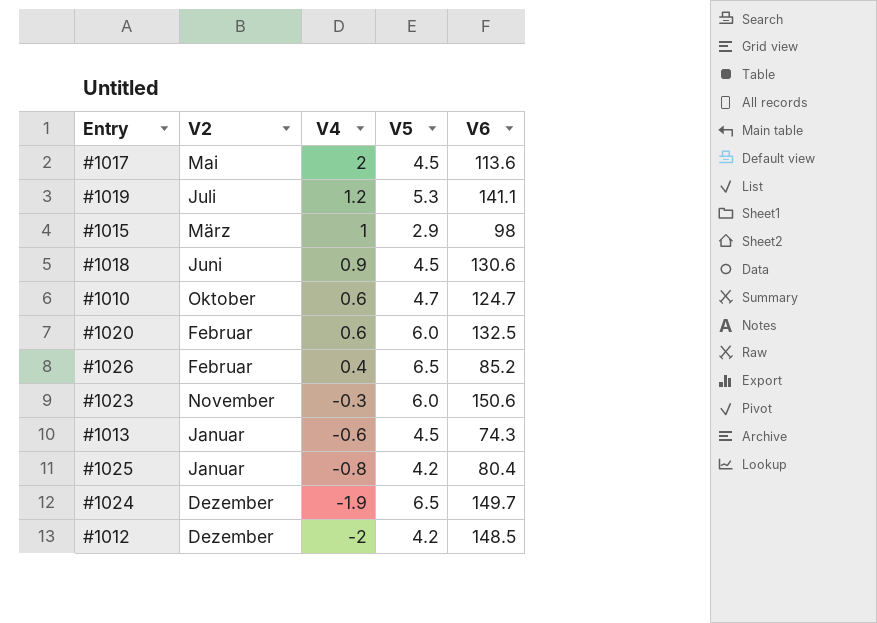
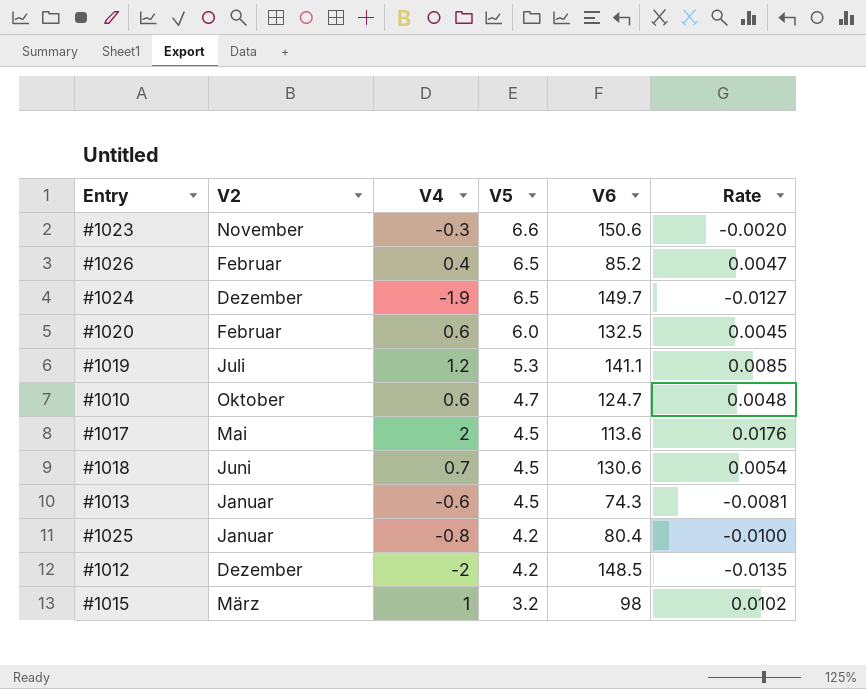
row order: V4 descending -> V5 descending
column Rate | formula: none -> [V4] / [V6]
#1023 | V5: 6.0 -> 6.6
#1018 | V4: 0.9 -> 0.7
#1015 | V5: 2.9 -> 3.2

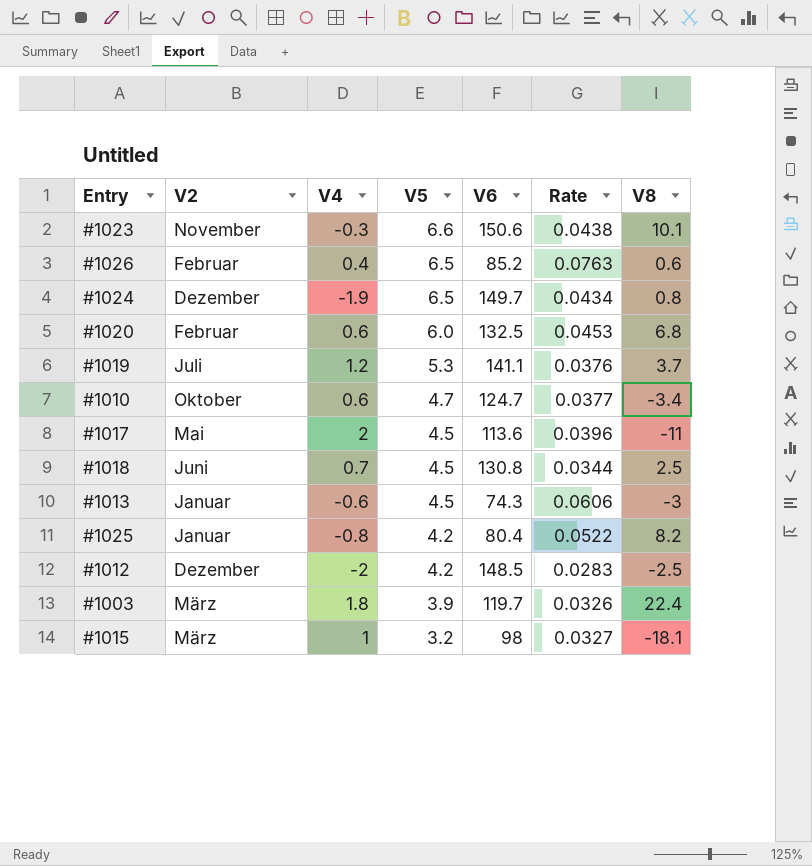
column Rate | formula: [V4] / [V6] -> [V5] / [V6]
column V8 | position: none -> 7
#1018 | V6: 130.6 -> 130.8
row #1003: none -> März | 1.8 | 3.9 | 119.7 | 0.0326 | 22.4

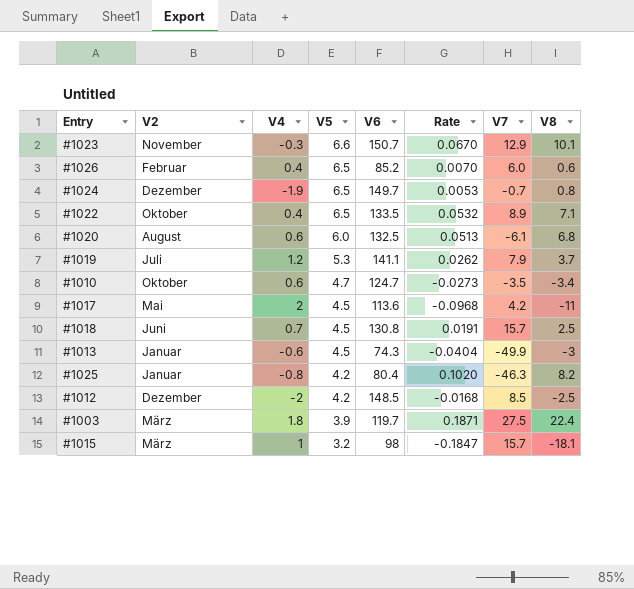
column Rate | formula: [V5] / [V6] -> [V8] / [V6]
column V7 | position: none -> 7
#1023 | V6: 150.6 -> 150.7
row #1022: none -> Oktober | 0.4 | 6.5 | 133.5 | 0.0532 | 8.9 | 7.1
#1020 | V2: Februar -> August

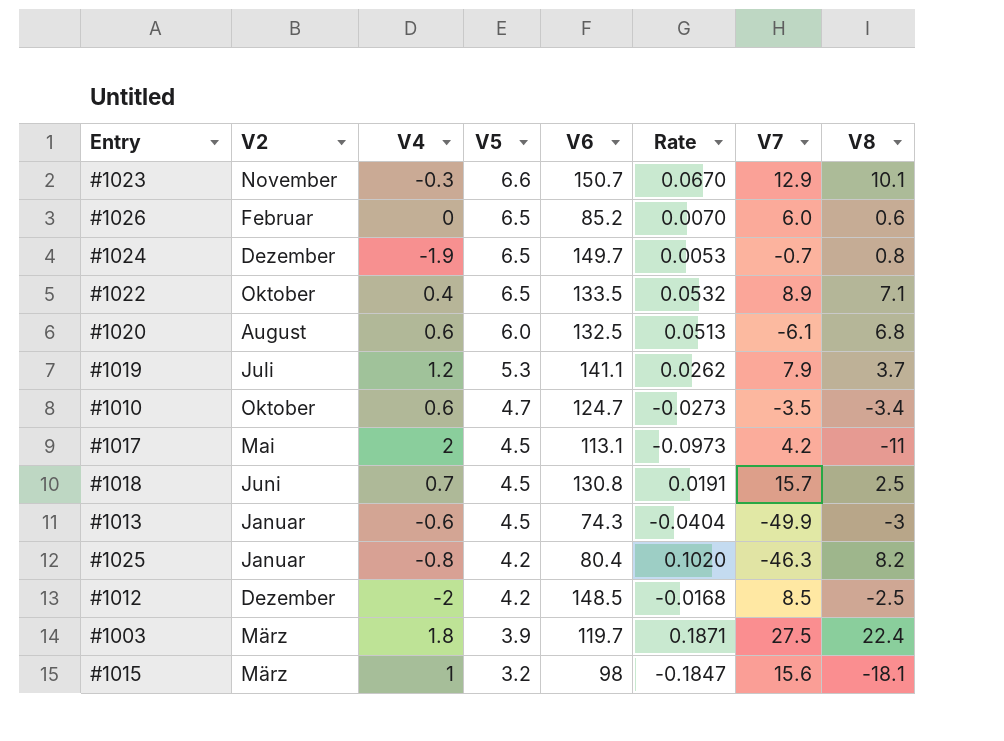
#1026 | V4: 0.4 -> 0
#1017 | V6: 113.6 -> 113.1
#1017 | Rate: -0.0968 -> -0.0973
#1015 | V7: 15.7 -> 15.6

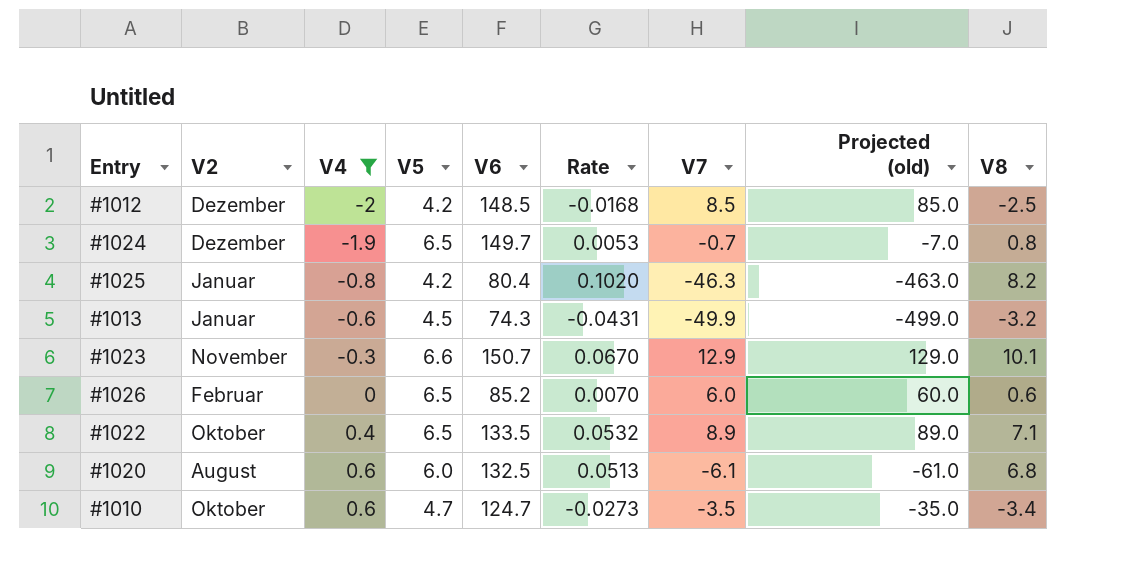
filter: none -> V4 <= 0.6
row order: V5 descending -> V4 ascending
column Projected (old) | formula: none -> [V7] * 10
#1013 | Rate: -0.0404 -> -0.0431
#1013 | V8: -3 -> -3.2

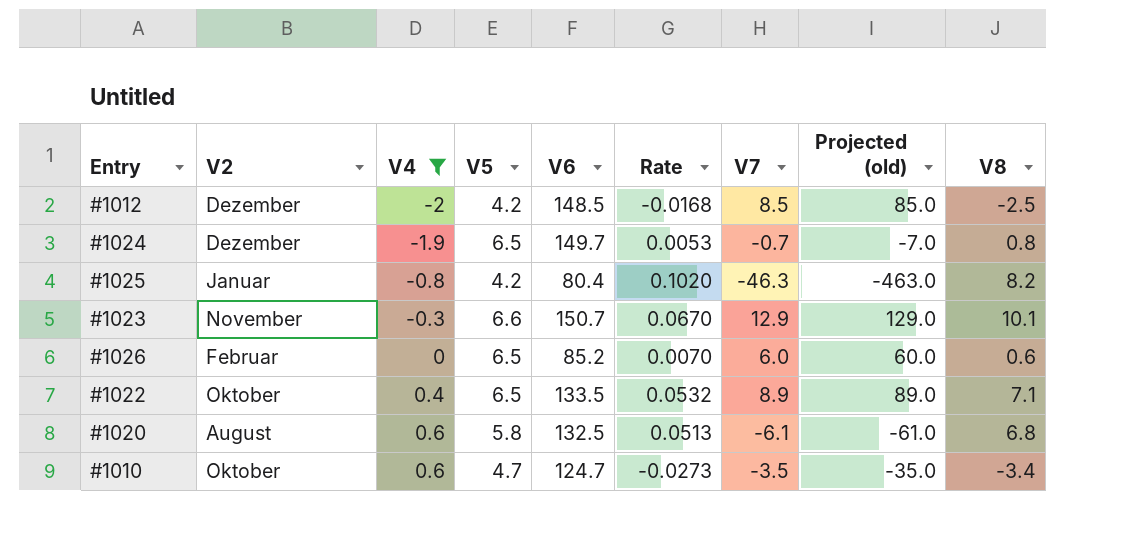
row #1013: Januar | -0.6 | 4.5 | 74.3 | -0.0431 | -49.9 | -499.0 | -3.2 -> none
#1020 | V5: 6.0 -> 5.8

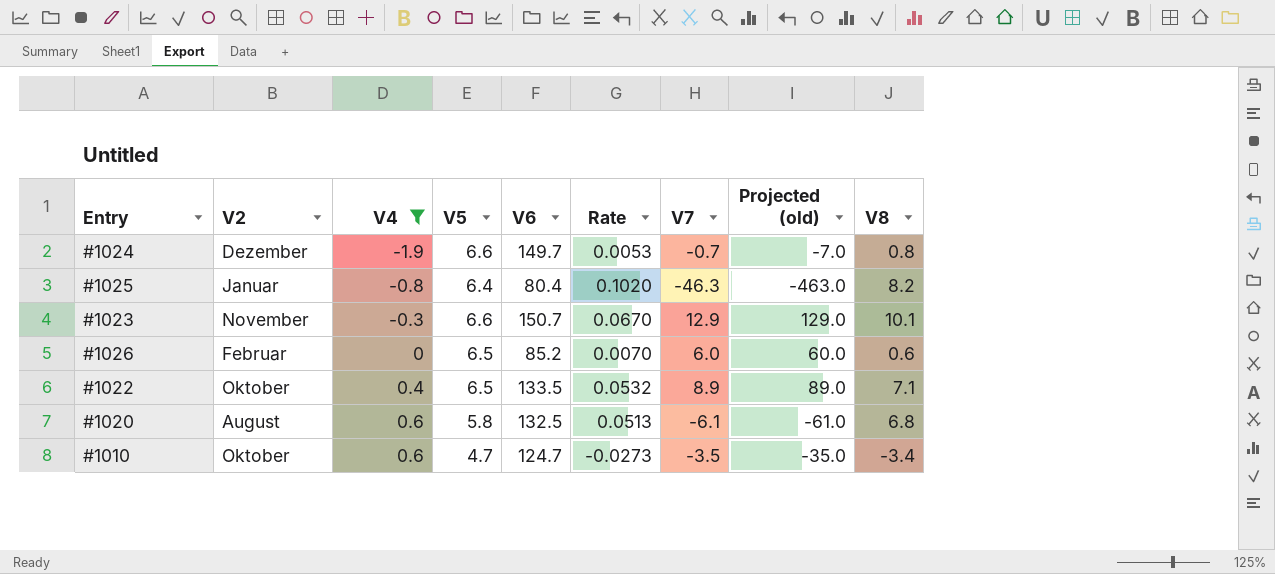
row #1012: Dezember | -2 | 4.2 | 148.5 | -0.0168 | 8.5 | 85.0 | -2.5 -> none
#1024 | V5: 6.5 -> 6.6
#1025 | V5: 4.2 -> 6.4

